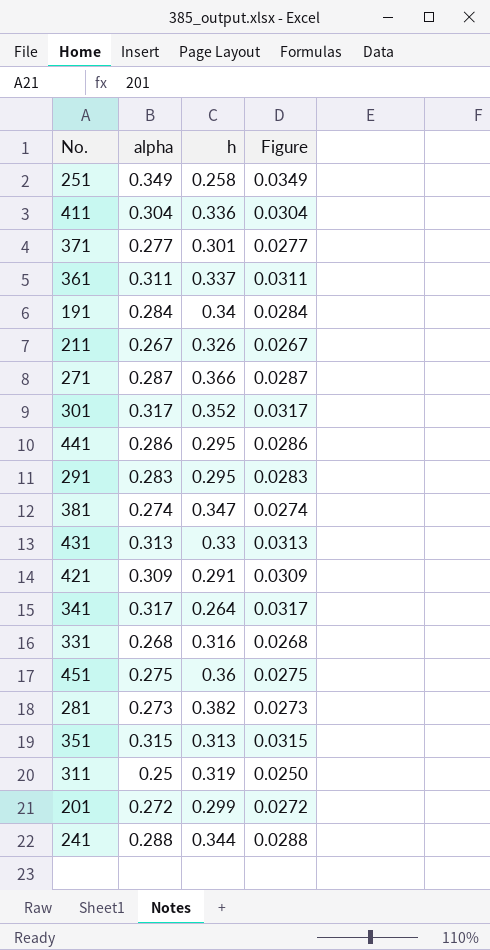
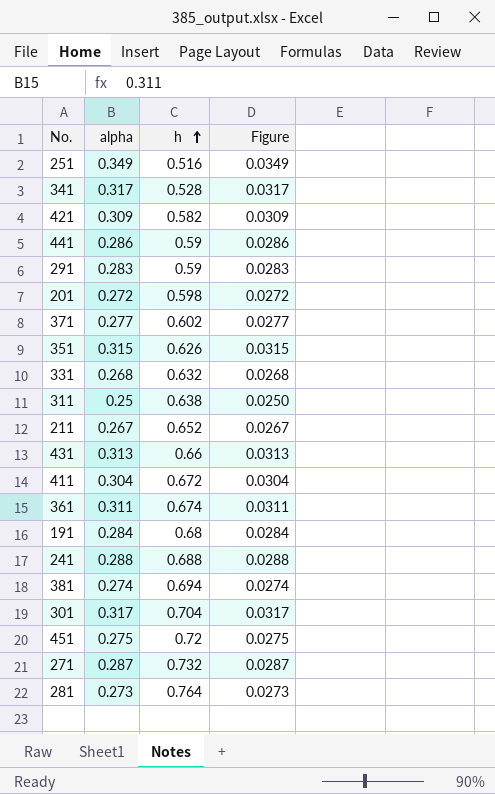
row order: none -> h ascending
251 | h: 0.258 -> 0.516
341 | h: 0.264 -> 0.528
421 | h: 0.291 -> 0.582
441 | h: 0.295 -> 0.59
291 | h: 0.295 -> 0.59
201 | h: 0.299 -> 0.598
371 | h: 0.301 -> 0.602
351 | h: 0.313 -> 0.626
331 | h: 0.316 -> 0.632
311 | h: 0.319 -> 0.638
211 | h: 0.326 -> 0.652
431 | h: 0.33 -> 0.66
411 | h: 0.336 -> 0.672
361 | h: 0.337 -> 0.674
191 | h: 0.34 -> 0.68
241 | h: 0.344 -> 0.688
381 | h: 0.347 -> 0.694
301 | h: 0.352 -> 0.704
451 | h: 0.36 -> 0.72
271 | h: 0.366 -> 0.732
281 | h: 0.382 -> 0.764

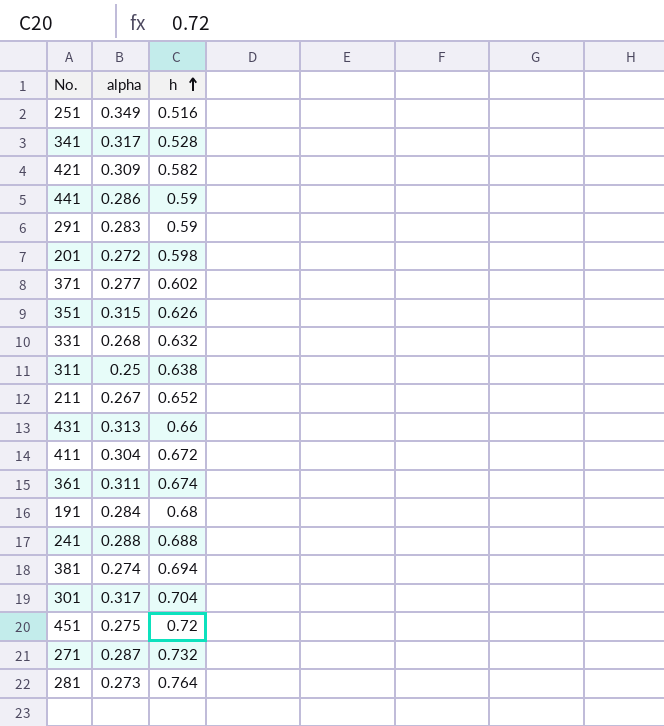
column Figure | formula: [alpha] * 0.1 -> none

